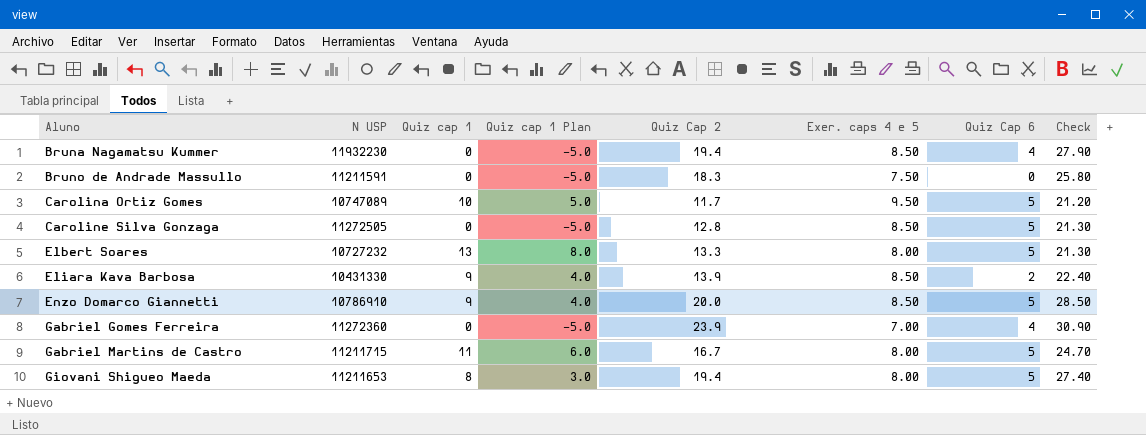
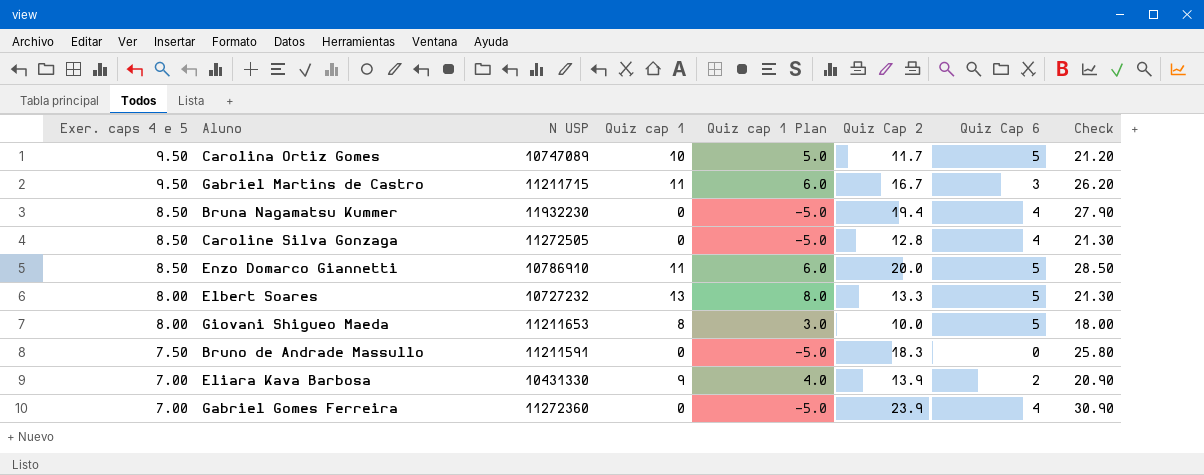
row order: Aluno ascending -> Exer. caps 4 e 5 descending
column Exer. caps 4 e 5 | position: 6 -> 1
Gabriel Martins de Castro | Exer. caps 4 e 5: 8.00 -> 9.50
Gabriel Martins de Castro | Quiz Cap 6: 5 -> 3
Gabriel Martins de Castro | Check: 24.70 -> 26.20
Caroline Silva Gonzaga | Quiz Cap 6: 5 -> 4
Enzo Domarco Giannetti | Quiz cap 1: 9 -> 11
Enzo Domarco Giannetti | Quiz cap 1 Plan: 4.0 -> 6.0
Giovani Shigueo Maeda | Quiz Cap 2: 19.4 -> 10.0
Giovani Shigueo Maeda | Check: 27.40 -> 18.00
Eliara Kava Barbosa | Exer. caps 4 e 5: 8.50 -> 7.00
Eliara Kava Barbosa | Check: 22.40 -> 20.90

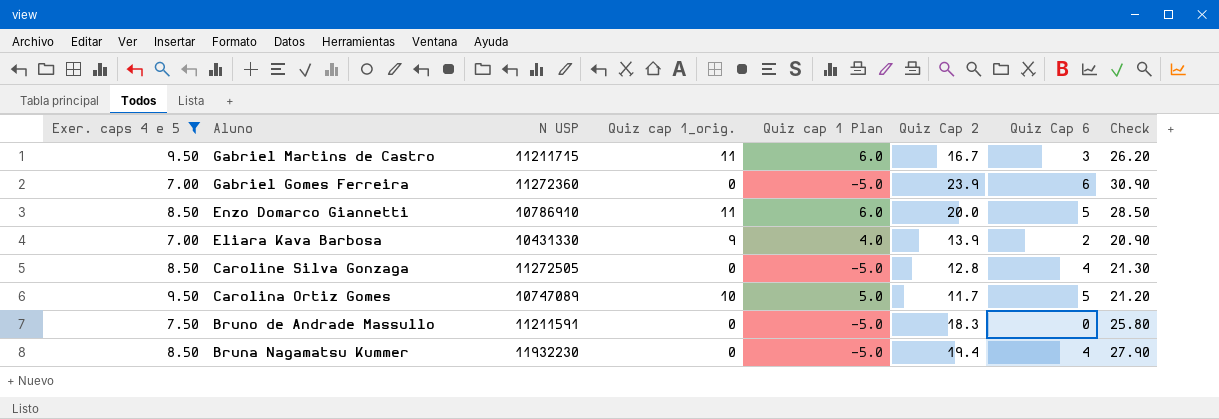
filter: none -> Exer. caps 4 e 5 != 8.00
row order: Exer. caps 4 e 5 descending -> Aluno descending
column name: Quiz cap 1 -> Quiz cap 1_orig.
Gabriel Gomes Ferreira | Quiz Cap 6: 4 -> 6

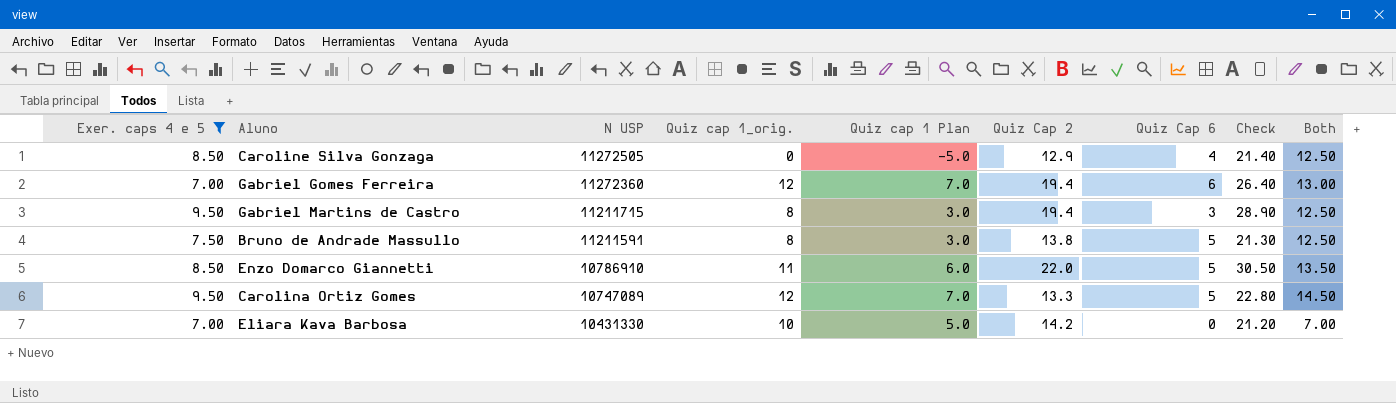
row order: Aluno descending -> N USP descending
column Both | formula: none -> [Exer. caps 4 e 5] + [Quiz Cap 6]
row Bruna Nagamatsu Kummer: 8.50 | 11932230 | 0 | -5.0 | 19.4 | 4 | 27.90 -> none
Caroline Silva Gonzaga | Quiz Cap 2: 12.8 -> 12.9
Caroline Silva Gonzaga | Check: 21.30 -> 21.40
Gabriel Gomes Ferreira | Quiz cap 1_orig.: 0 -> 12
Gabriel Gomes Ferreira | Quiz cap 1 Plan: -5.0 -> 7.0
Gabriel Gomes Ferreira | Quiz Cap 2: 23.9 -> 19.4
Gabriel Gomes Ferreira | Check: 30.90 -> 26.40
Gabriel Martins de Castro | Quiz cap 1_orig.: 11 -> 8
Gabriel Martins de Castro | Quiz cap 1 Plan: 6.0 -> 3.0
Gabriel Martins de Castro | Quiz Cap 2: 16.7 -> 19.4
Gabriel Martins de Castro | Check: 26.20 -> 28.90
Bruno de Andrade Massullo | Quiz cap 1_orig.: 0 -> 8
Bruno de Andrade Massullo | Quiz cap 1 Plan: -5.0 -> 3.0
Bruno de Andrade Massullo | Quiz Cap 2: 18.3 -> 13.8
Bruno de Andrade Massullo | Quiz Cap 6: 0 -> 5
Bruno de Andrade Massullo | Check: 25.80 -> 21.30
Enzo Domarco Giannetti | Quiz Cap 2: 20.0 -> 22.0
Enzo Domarco Giannetti | Check: 28.50 -> 30.50
Carolina Ortiz Gomes | Quiz cap 1_orig.: 10 -> 12
Carolina Ortiz Gomes | Quiz cap 1 Plan: 5.0 -> 7.0
Carolina Ortiz Gomes | Quiz Cap 2: 11.7 -> 13.3
Carolina Ortiz Gomes | Check: 21.20 -> 22.80
Eliara Kava Barbosa | Quiz cap 1_orig.: 9 -> 10
Eliara Kava Barbosa | Quiz cap 1 Plan: 4.0 -> 5.0
Eliara Kava Barbosa | Quiz Cap 2: 13.9 -> 14.2
Eliara Kava Barbosa | Quiz Cap 6: 2 -> 0
Eliara Kava Barbosa | Check: 20.90 -> 21.20

